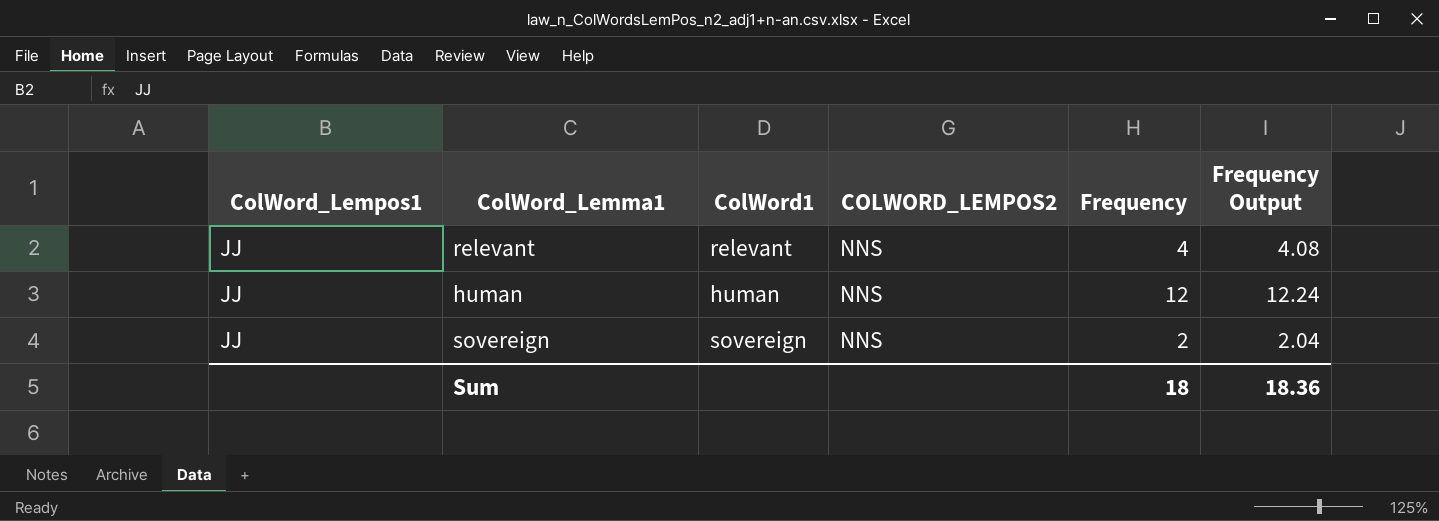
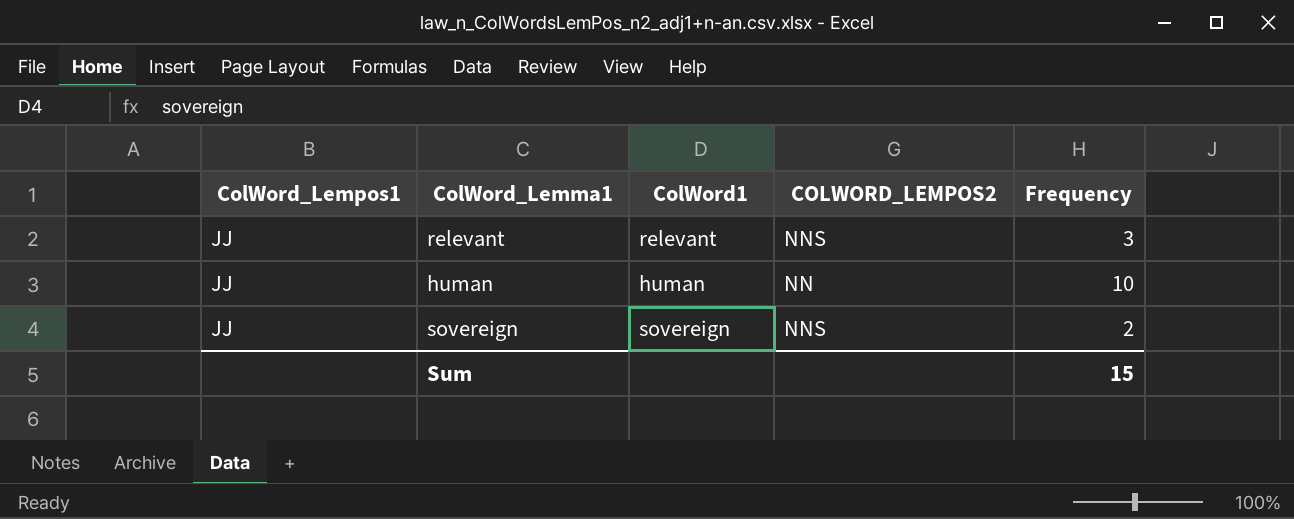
column Frequency Output | formula: [Frequency] * 1.02 -> none
relevant | Frequency: 4 -> 3
human | COLWORD_LEMPOS2: NNS -> NN
human | Frequency: 12 -> 10
Sum | Frequency: 18 -> 15

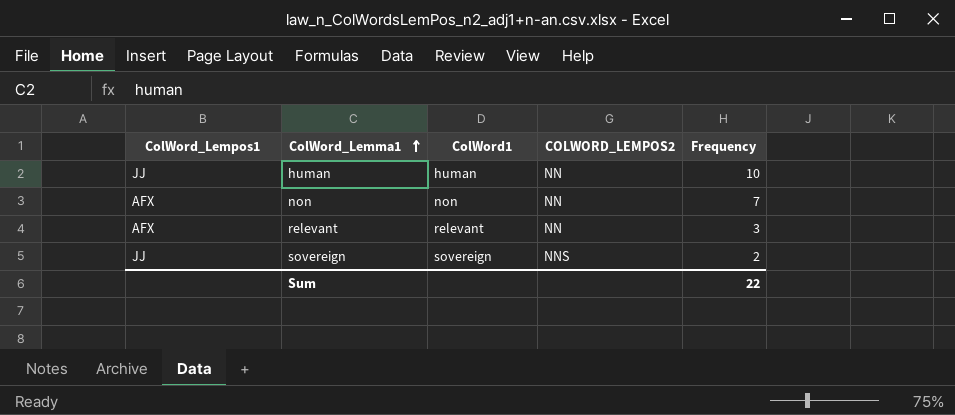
row order: none -> ColWord_Lemma1 ascending
row non: none -> AFX | non | NN | 7
relevant | ColWord_Lempos1: JJ -> AFX
relevant | COLWORD_LEMPOS2: NNS -> NN
Sum | Frequency: 15 -> 22

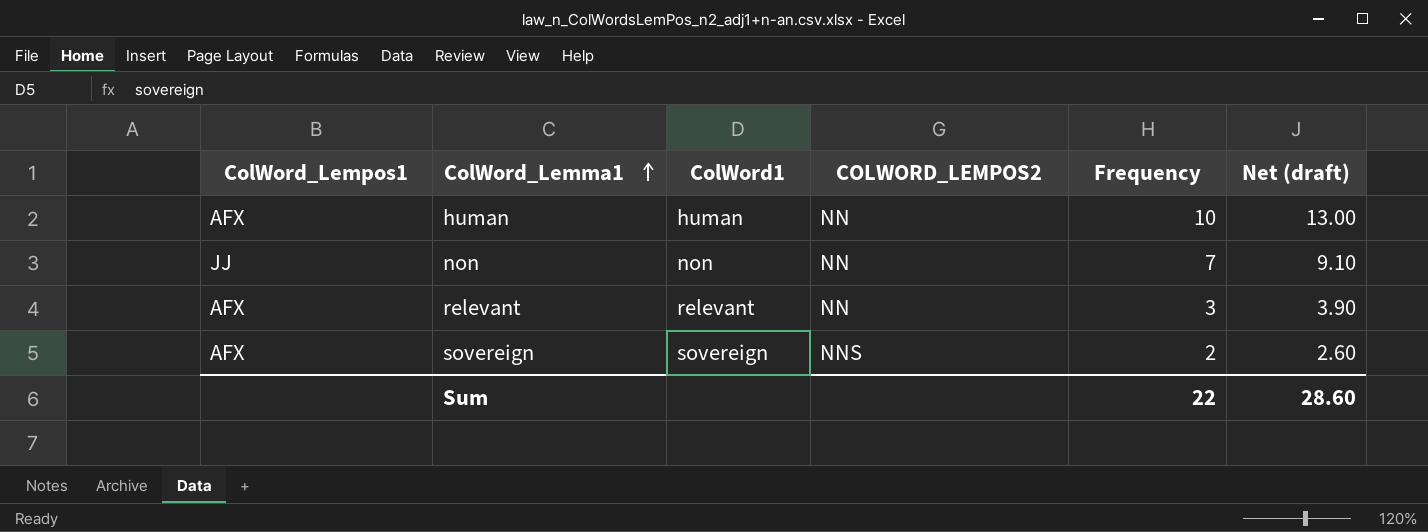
column Net (draft) | formula: none -> [Frequency] * 1.3
human | ColWord_Lempos1: JJ -> AFX
non | ColWord_Lempos1: AFX -> JJ
sovereign | ColWord_Lempos1: JJ -> AFX

